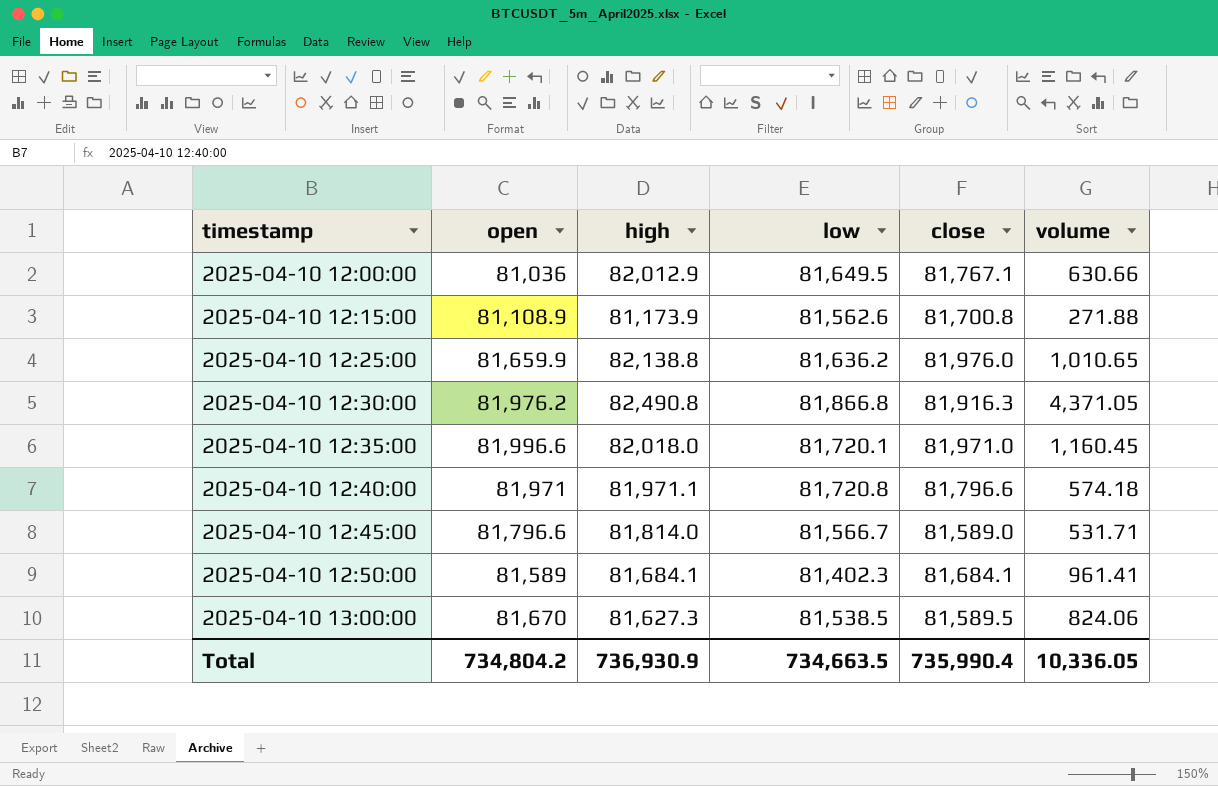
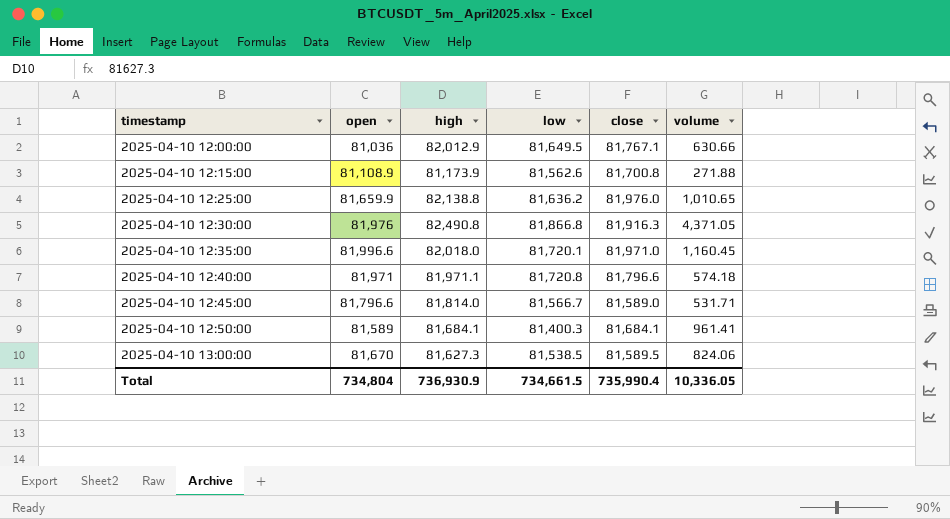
2025-04-10 12:30:00 | open: 81,976.2 -> 81,976
2025-04-10 12:50:00 | low: 81,402.3 -> 81,400.3
Total | open: 734,804.2 -> 734,804
Total | low: 734,663.5 -> 734,661.5

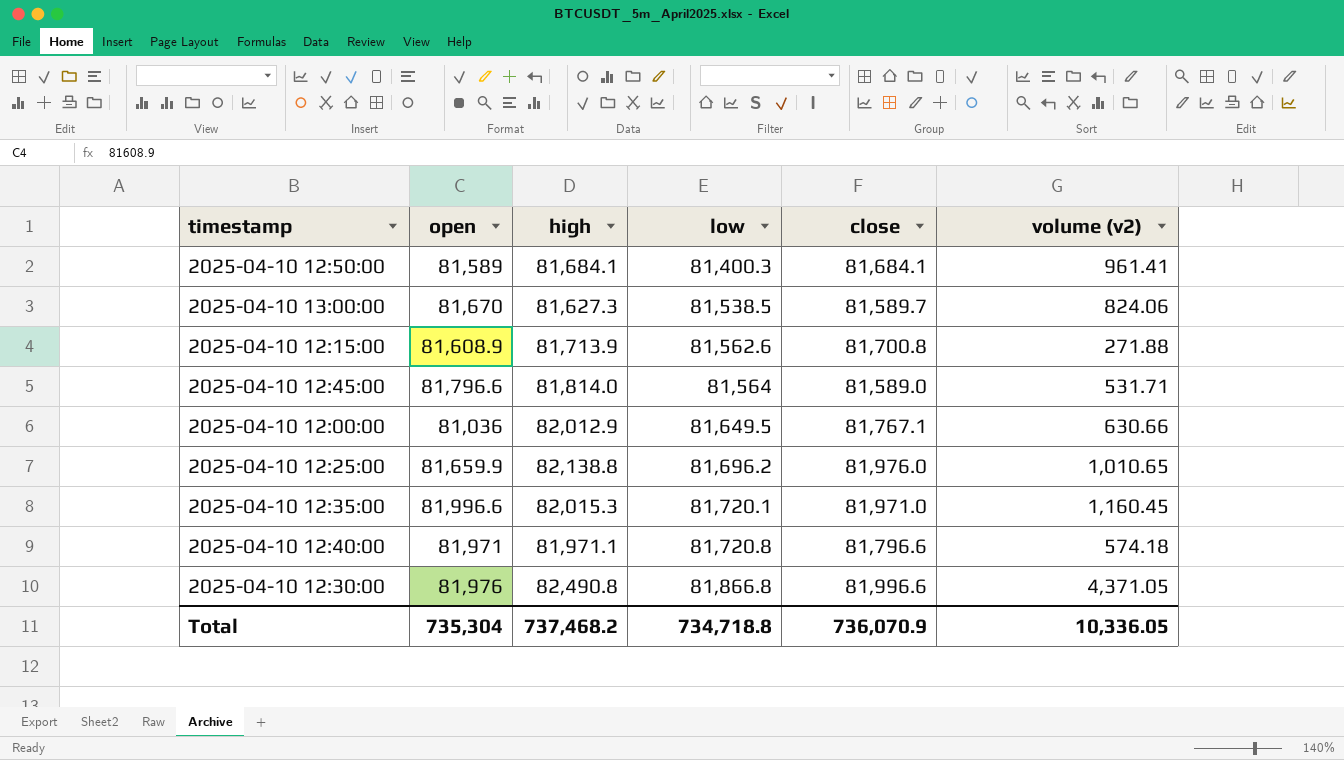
row order: timestamp ascending -> low ascending
column name: volume -> volume (v2)
2025-04-10 13:00:00 | close: 81,589.5 -> 81,589.7
2025-04-10 12:15:00 | open: 81,108.9 -> 81,608.9
2025-04-10 12:15:00 | high: 81,173.9 -> 81,713.9
2025-04-10 12:45:00 | low: 81,566.7 -> 81,564
2025-04-10 12:25:00 | low: 81,636.2 -> 81,696.2
2025-04-10 12:35:00 | high: 82,018.0 -> 82,015.3
2025-04-10 12:30:00 | close: 81,916.3 -> 81,996.6
Total | open: 734,804 -> 735,304
Total | high: 736,930.9 -> 737,468.2
Total | low: 734,661.5 -> 734,718.8
Total | close: 735,990.4 -> 736,070.9

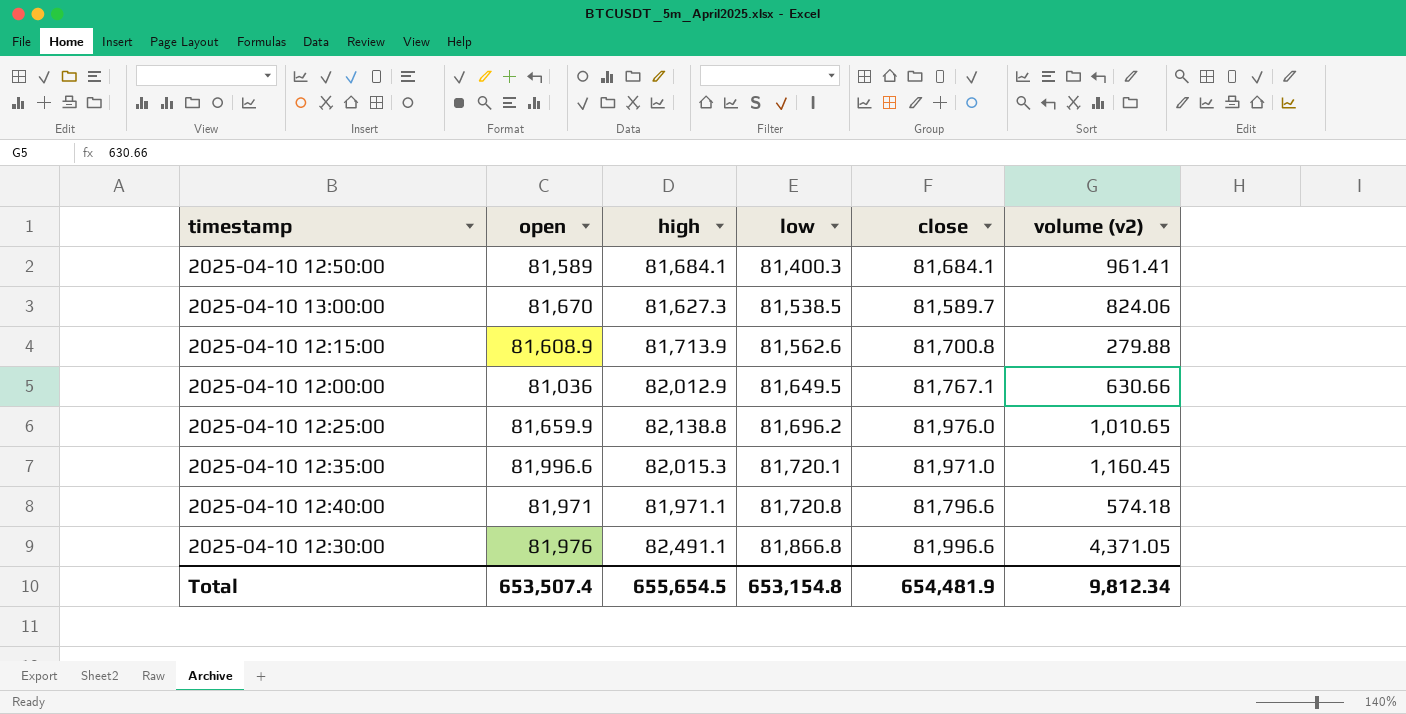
row 2025-04-10 12:45:00: 81,796.6 | 81,814.0 | 81,564 | 81,589.0 | 531.71 -> none
2025-04-10 12:15:00 | volume (v2): 271.88 -> 279.88
2025-04-10 12:30:00 | high: 82,490.8 -> 82,491.1
Total | open: 735,304 -> 653,507.4
Total | high: 737,468.2 -> 655,654.5
Total | low: 734,718.8 -> 653,154.8
Total | close: 736,070.9 -> 654,481.9
Total | volume (v2): 10,336.05 -> 9,812.34

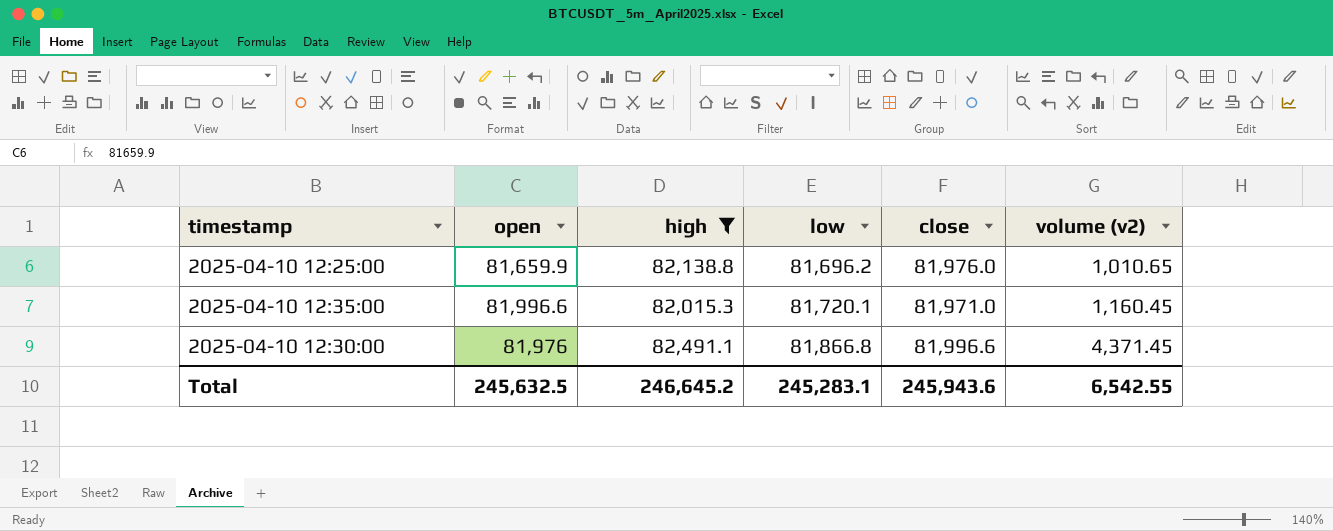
filter: none -> high >= 82,015.3
2025-04-10 12:30:00 | volume (v2): 4,371.05 -> 4,371.45
Total | open: 653,507.4 -> 245,632.5
Total | high: 655,654.5 -> 246,645.2
Total | low: 653,154.8 -> 245,283.1
Total | close: 654,481.9 -> 245,943.6
Total | volume (v2): 9,812.34 -> 6,542.55

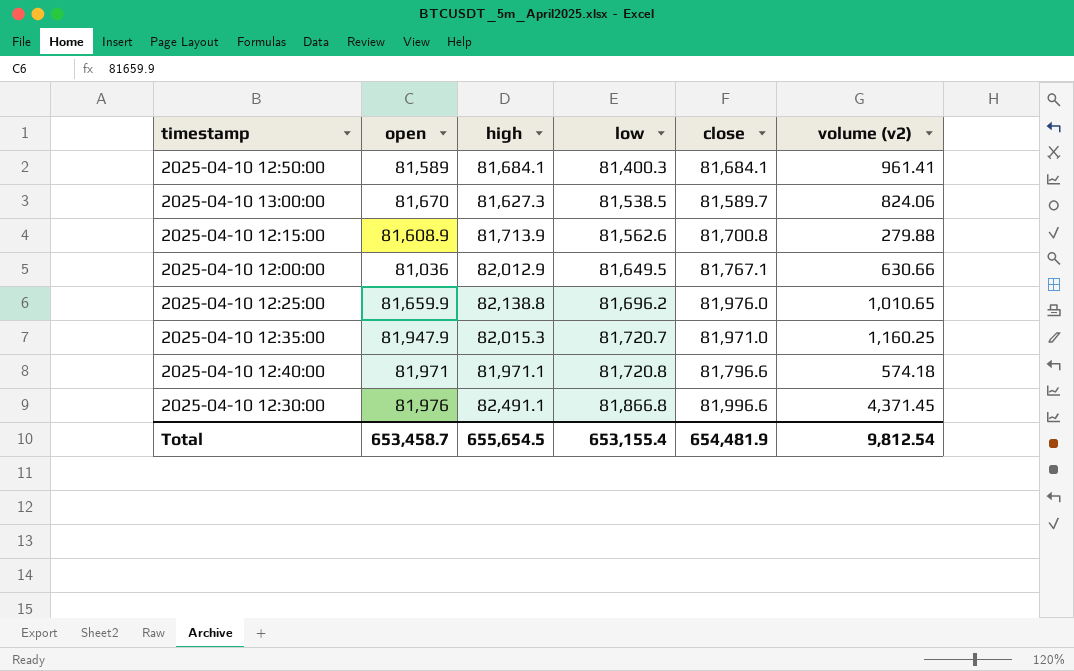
filter: high >= 82,015.3 -> none
2025-04-10 12:35:00 | open: 81,996.6 -> 81,947.9
2025-04-10 12:35:00 | low: 81,720.1 -> 81,720.7
2025-04-10 12:35:00 | volume (v2): 1,160.45 -> 1,160.25
Total | open: 245,632.5 -> 653,458.7
Total | high: 246,645.2 -> 655,654.5
Total | low: 245,283.1 -> 653,155.4
Total | close: 245,943.6 -> 654,481.9
Total | volume (v2): 6,542.55 -> 9,812.54

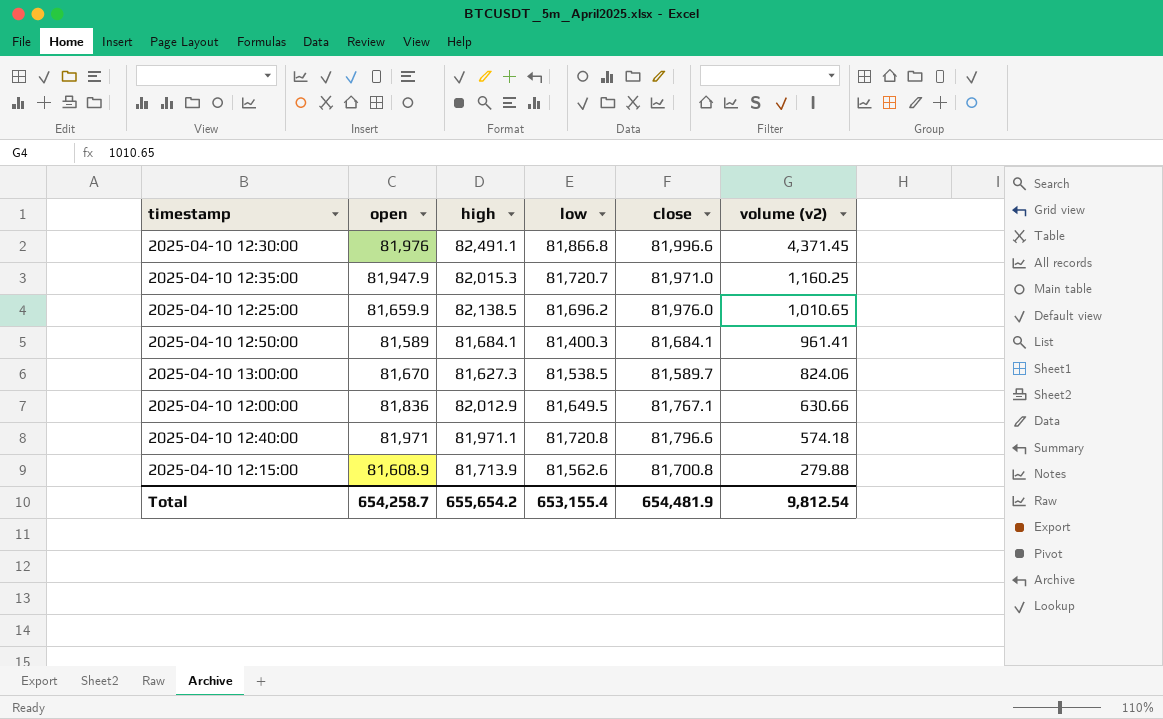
row order: low ascending -> volume (v2) descending
2025-04-10 12:25:00 | high: 82,138.8 -> 82,138.5
2025-04-10 12:00:00 | open: 81,036 -> 81,836
Total | open: 653,458.7 -> 654,258.7
Total | high: 655,654.5 -> 655,654.2

